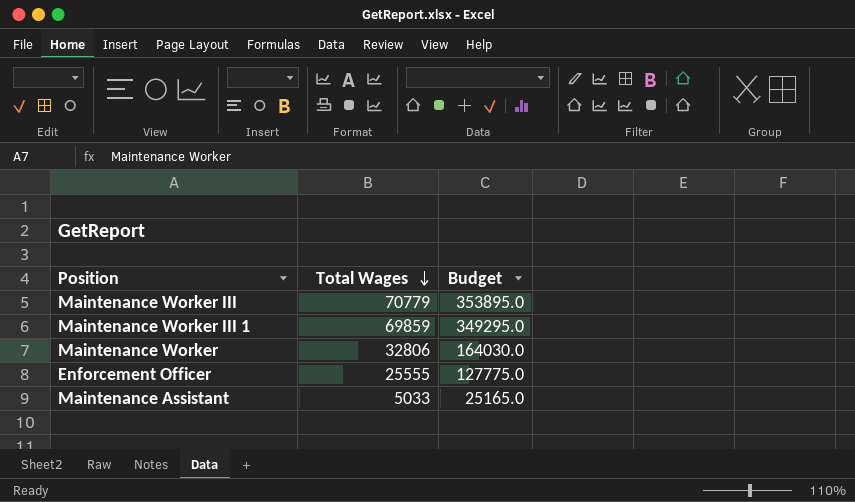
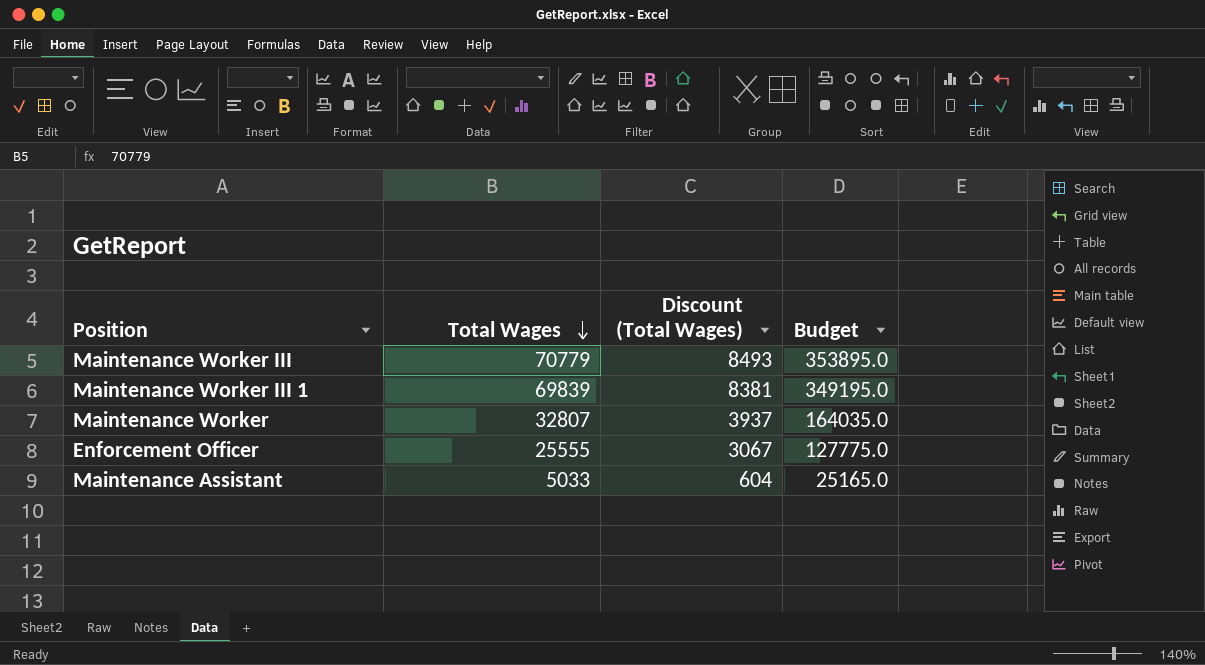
column Discount (Total Wages) | formula: none -> [Total Wages] * 0.12
Maintenance Worker III 1 | Total Wages: 69859 -> 69839
Maintenance Worker III 1 | Budget: 349295.0 -> 349195.0
Maintenance Worker | Total Wages: 32806 -> 32807
Maintenance Worker | Budget: 164030.0 -> 164035.0

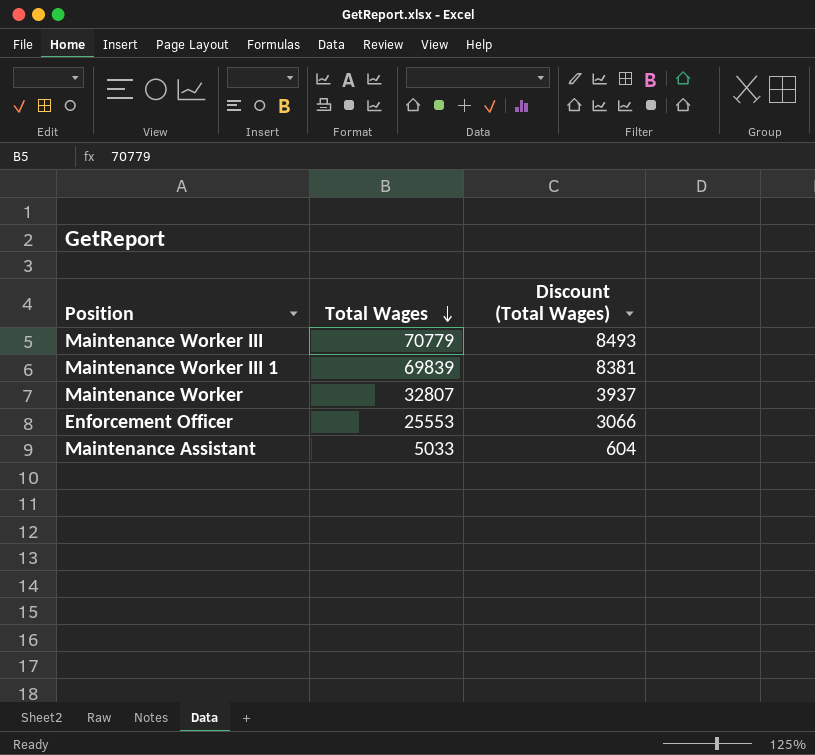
column Budget | formula: [Total Wages] * 5 -> none
Enforcement Officer | Total Wages: 25555 -> 25553
Enforcement Officer | Discount (Total Wages): 3067 -> 3066

